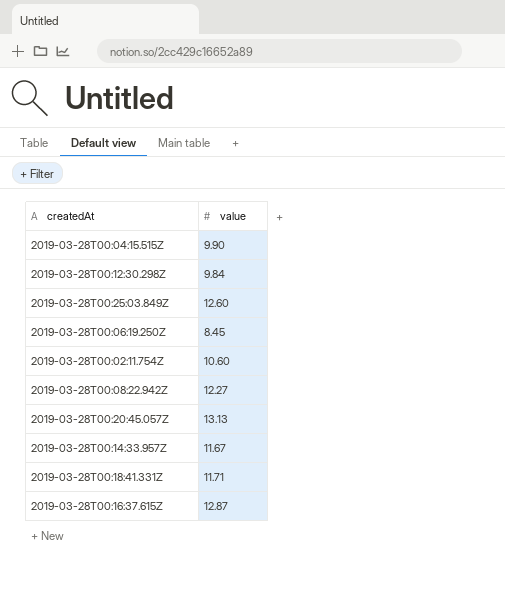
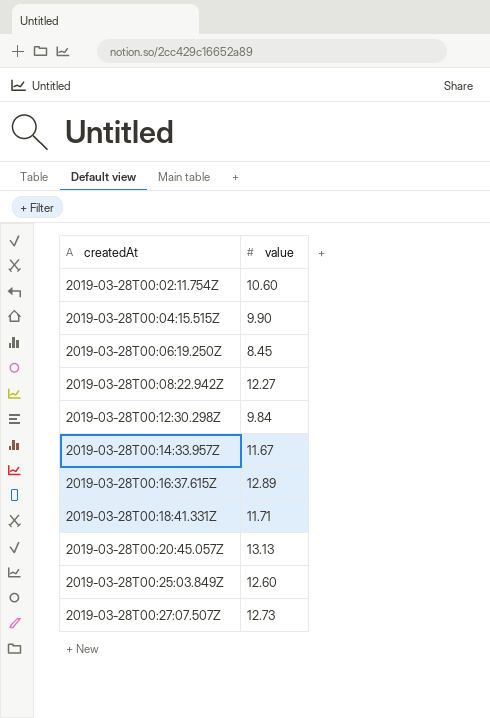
row order: none -> createdAt ascending
2019-03-28T00:16:37.615Z | value: 12.87 -> 12.89
row 2019-03-28T00:27:07.507Z: none -> 12.73

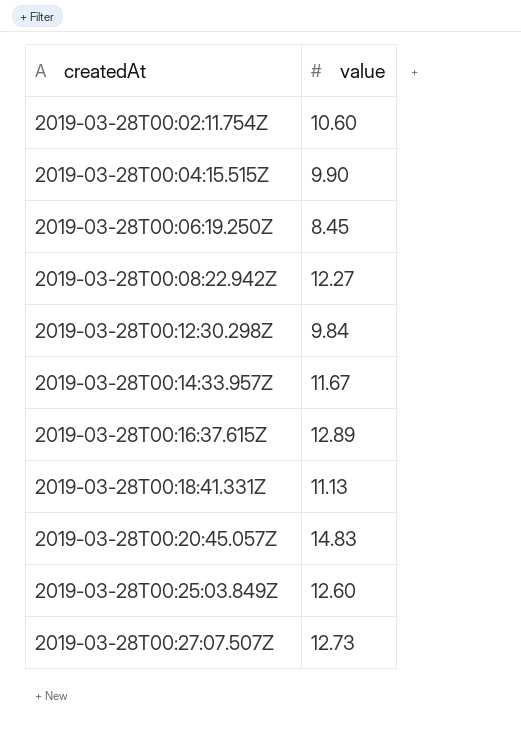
2019-03-28T00:18:41.331Z | value: 11.71 -> 11.13
2019-03-28T00:20:45.057Z | value: 13.13 -> 14.83

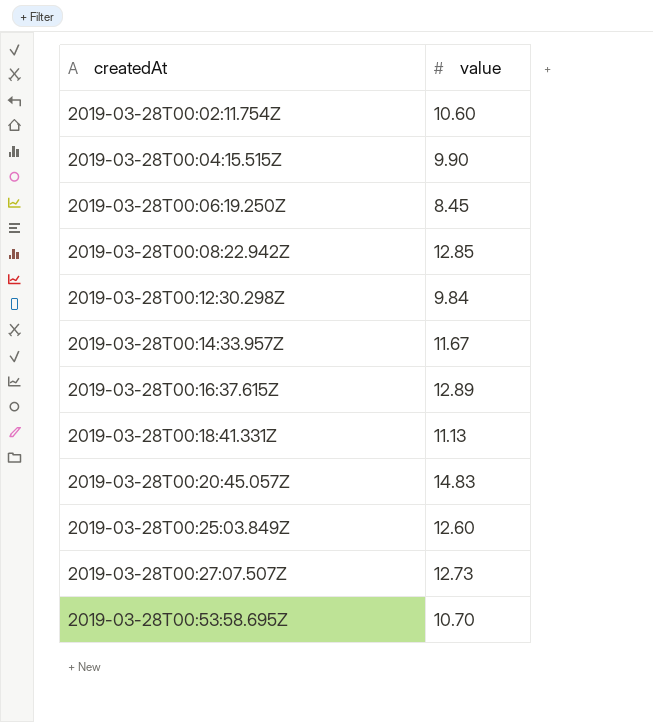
2019-03-28T00:08:22.942Z | value: 12.27 -> 12.85
row 2019-03-28T00:53:58.695Z: none -> 10.70

